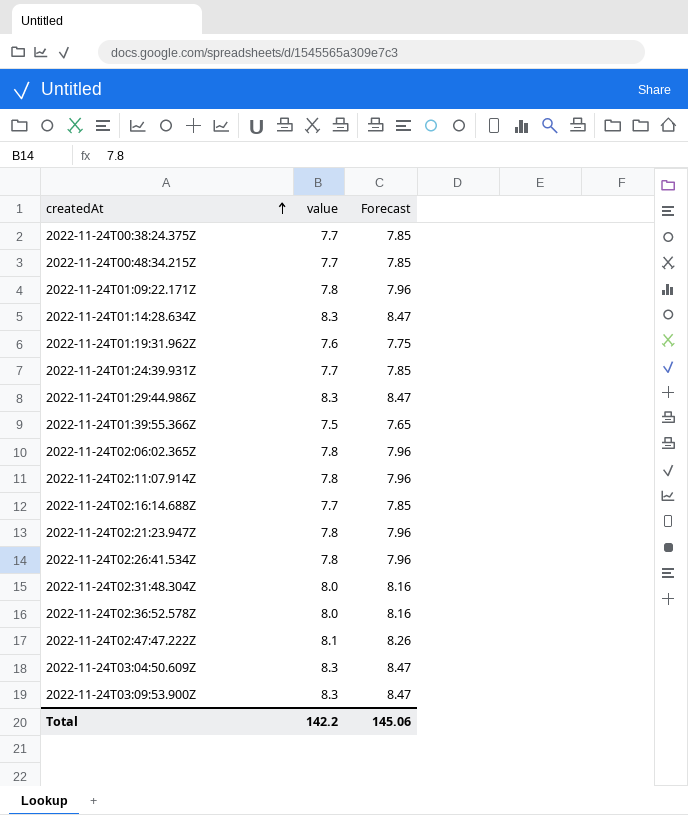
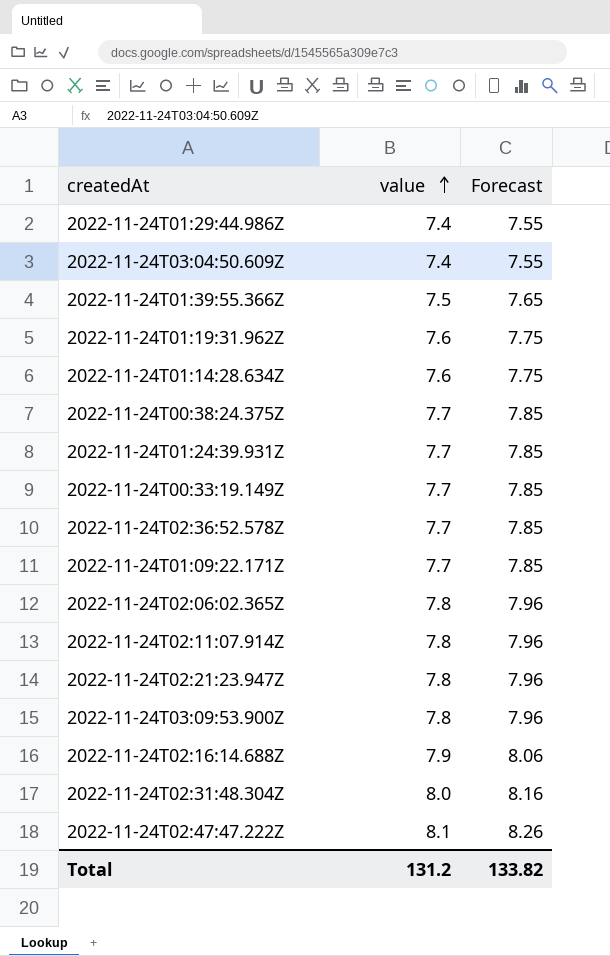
row order: createdAt ascending -> value ascending
row 2022-11-24T00:48:34.215Z: 7.7 | 7.85 -> none
row 2022-11-24T02:26:41.534Z: 7.8 | 7.96 -> none
2022-11-24T01:29:44.986Z | value: 8.3 -> 7.4
2022-11-24T01:29:44.986Z | Forecast: 8.47 -> 7.55
2022-11-24T03:04:50.609Z | value: 8.3 -> 7.4
2022-11-24T03:04:50.609Z | Forecast: 8.47 -> 7.55
2022-11-24T01:14:28.634Z | value: 8.3 -> 7.6
2022-11-24T01:14:28.634Z | Forecast: 8.47 -> 7.75
row 2022-11-24T00:33:19.149Z: none -> 7.7 | 7.85
2022-11-24T02:36:52.578Z | value: 8.0 -> 7.7
2022-11-24T02:36:52.578Z | Forecast: 8.16 -> 7.85
2022-11-24T01:09:22.171Z | value: 7.8 -> 7.7
2022-11-24T01:09:22.171Z | Forecast: 7.96 -> 7.85
2022-11-24T03:09:53.900Z | value: 8.3 -> 7.8
2022-11-24T03:09:53.900Z | Forecast: 8.47 -> 7.96
2022-11-24T02:16:14.688Z | value: 7.7 -> 7.9
2022-11-24T02:16:14.688Z | Forecast: 7.85 -> 8.06
Total | value: 142.2 -> 131.2
Total | Forecast: 145.06 -> 133.82

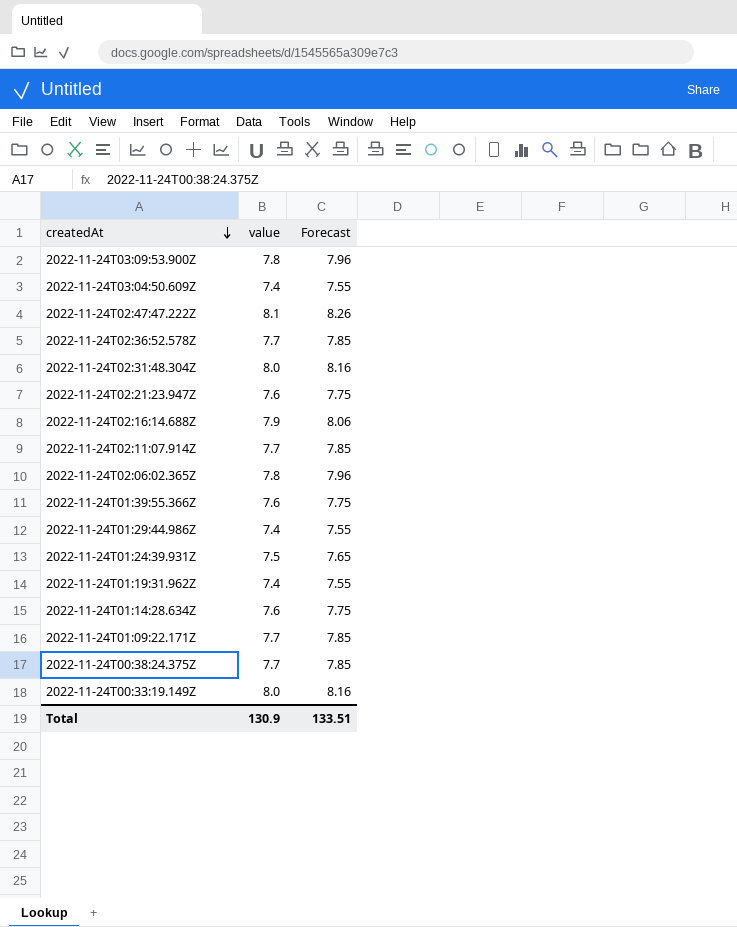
row order: value ascending -> createdAt descending
2022-11-24T02:21:23.947Z | value: 7.8 -> 7.6
2022-11-24T02:21:23.947Z | Forecast: 7.96 -> 7.75
2022-11-24T02:11:07.914Z | value: 7.8 -> 7.7
2022-11-24T02:11:07.914Z | Forecast: 7.96 -> 7.85
2022-11-24T01:39:55.366Z | value: 7.5 -> 7.6
2022-11-24T01:39:55.366Z | Forecast: 7.65 -> 7.75
2022-11-24T01:24:39.931Z | value: 7.7 -> 7.5
2022-11-24T01:24:39.931Z | Forecast: 7.85 -> 7.65
2022-11-24T01:19:31.962Z | value: 7.6 -> 7.4
2022-11-24T01:19:31.962Z | Forecast: 7.75 -> 7.55
2022-11-24T00:33:19.149Z | value: 7.7 -> 8.0
2022-11-24T00:33:19.149Z | Forecast: 7.85 -> 8.16
Total | value: 131.2 -> 130.9
Total | Forecast: 133.82 -> 133.51

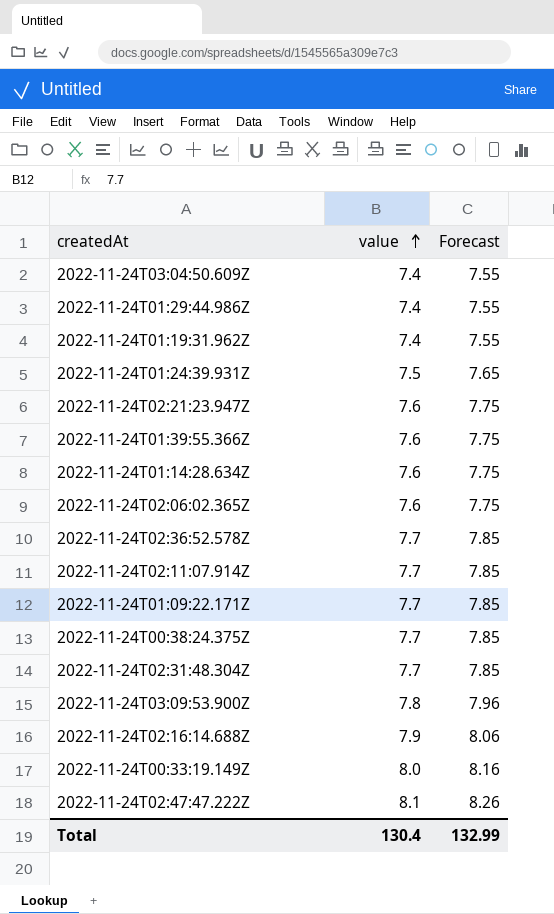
row order: createdAt descending -> value ascending
2022-11-24T02:06:02.365Z | value: 7.8 -> 7.6
2022-11-24T02:06:02.365Z | Forecast: 7.96 -> 7.75
2022-11-24T02:31:48.304Z | value: 8.0 -> 7.7
2022-11-24T02:31:48.304Z | Forecast: 8.16 -> 7.85
Total | value: 130.9 -> 130.4
Total | Forecast: 133.51 -> 132.99

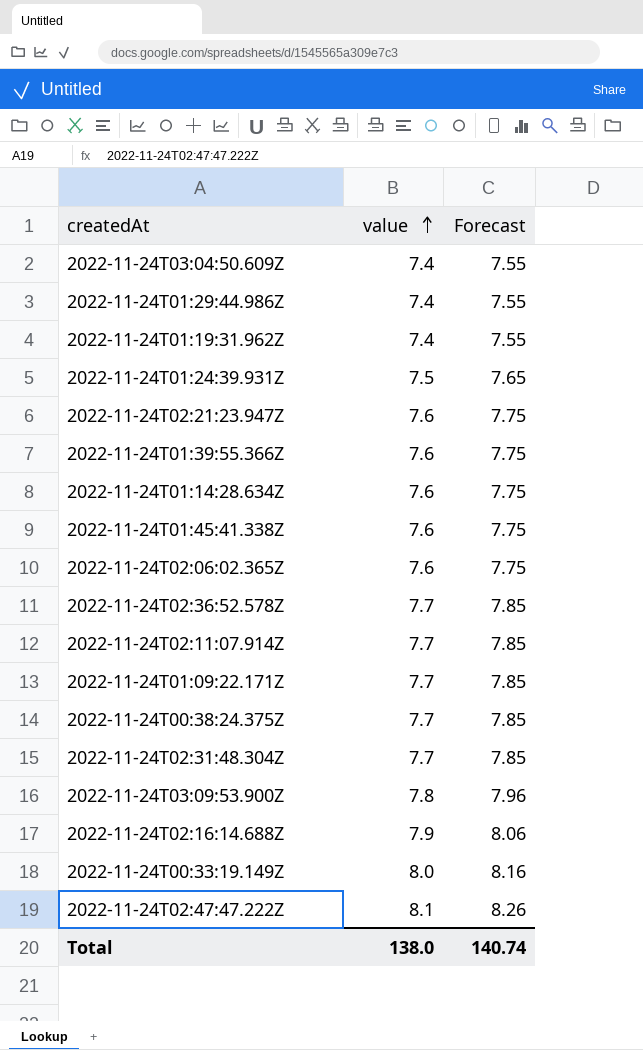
row 2022-11-24T01:45:41.338Z: none -> 7.6 | 7.75
Total | value: 130.4 -> 138.0
Total | Forecast: 132.99 -> 140.74

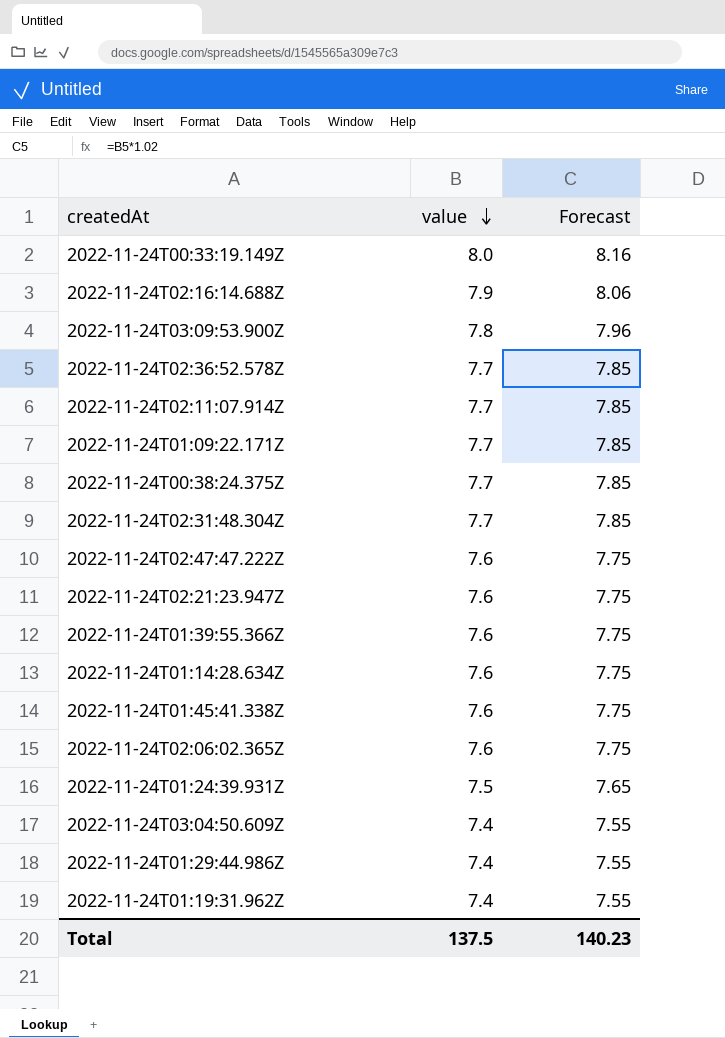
row order: value ascending -> value descending
2022-11-24T02:47:47.222Z | value: 8.1 -> 7.6
2022-11-24T02:47:47.222Z | Forecast: 8.26 -> 7.75
Total | value: 138.0 -> 137.5
Total | Forecast: 140.74 -> 140.23

